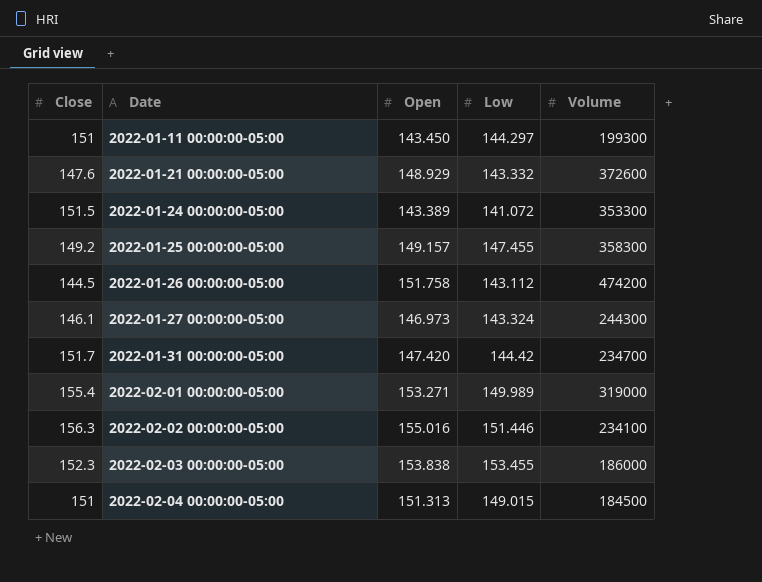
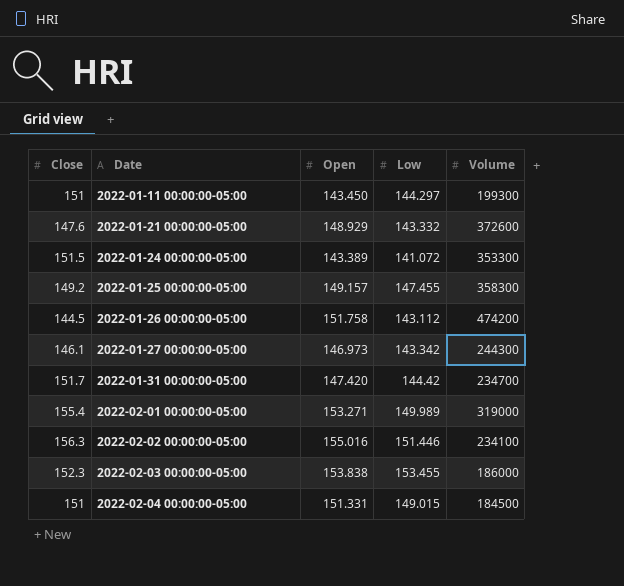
2022-01-27 00:00:00-05:00 | Low: 143.324 -> 143.342
2022-02-04 00:00:00-05:00 | Open: 151.313 -> 151.331

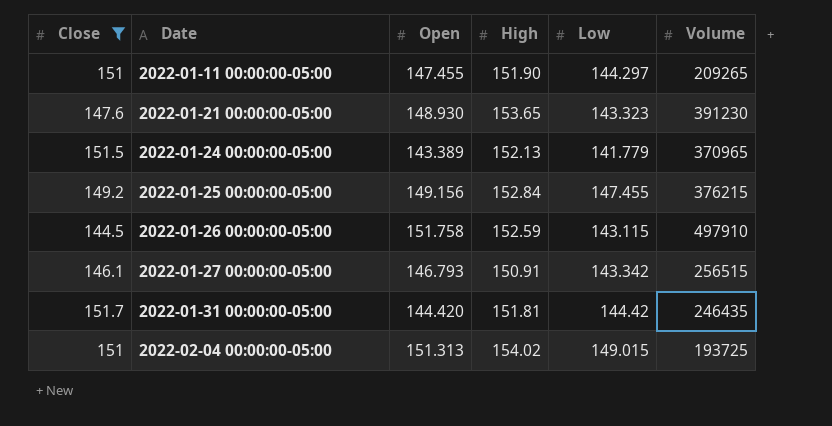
filter: none -> Close <= 151.7
column High | position: none -> 4
2022-01-11 00:00:00-05:00 | Open: 143.450 -> 147.455
2022-01-11 00:00:00-05:00 | Volume: 199300 -> 209265
2022-01-21 00:00:00-05:00 | Open: 148.929 -> 148.930
2022-01-21 00:00:00-05:00 | Low: 143.332 -> 143.323
2022-01-21 00:00:00-05:00 | Volume: 372600 -> 391230
2022-01-24 00:00:00-05:00 | Low: 141.072 -> 141.779
2022-01-24 00:00:00-05:00 | Volume: 353300 -> 370965
2022-01-25 00:00:00-05:00 | Open: 149.157 -> 149.156
2022-01-25 00:00:00-05:00 | Volume: 358300 -> 376215
2022-01-26 00:00:00-05:00 | Low: 143.112 -> 143.115
2022-01-26 00:00:00-05:00 | Volume: 474200 -> 497910
2022-01-27 00:00:00-05:00 | Open: 146.973 -> 146.793
2022-01-27 00:00:00-05:00 | Volume: 244300 -> 256515
2022-01-31 00:00:00-05:00 | Open: 147.420 -> 144.420
2022-01-31 00:00:00-05:00 | Volume: 234700 -> 246435
2022-02-04 00:00:00-05:00 | Open: 151.331 -> 151.313
2022-02-04 00:00:00-05:00 | Volume: 184500 -> 193725

